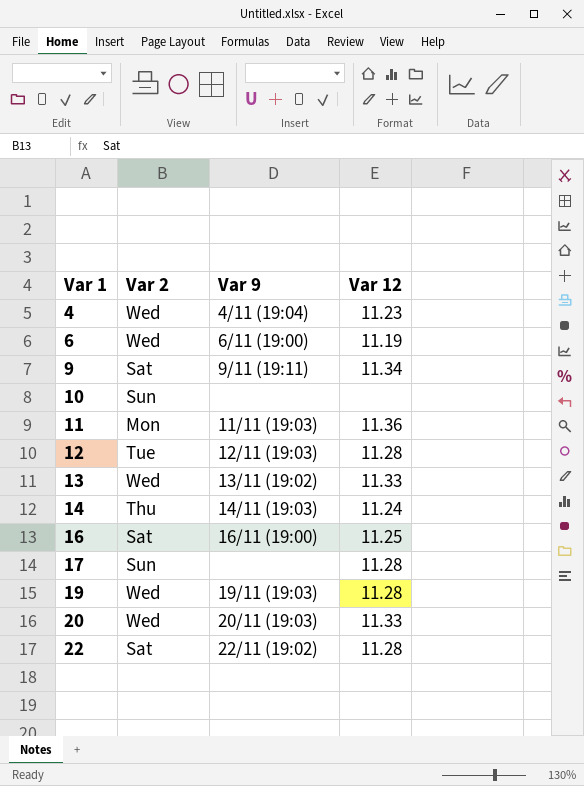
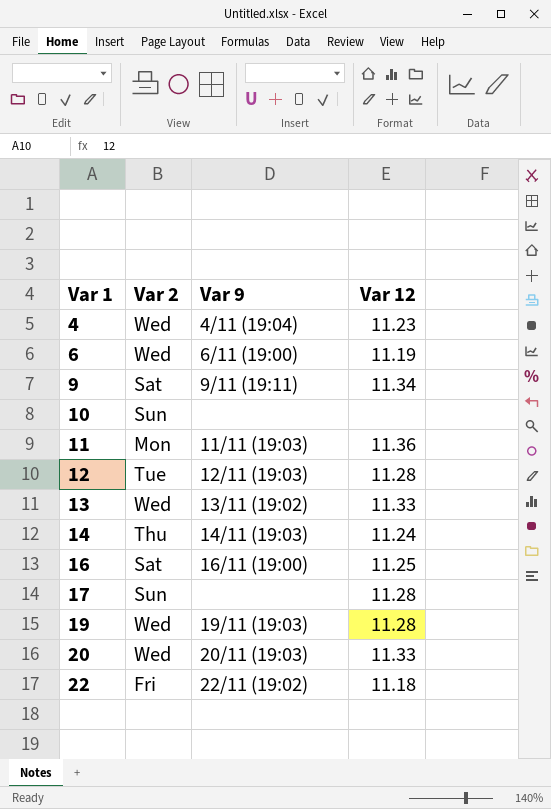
22 | Var 2: Sat -> Fri
22 | Var 12: 11.28 -> 11.18

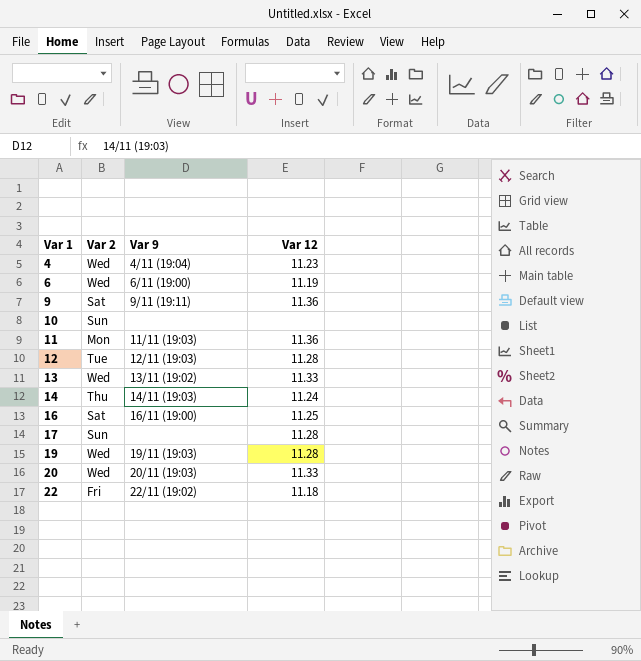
9 | Var 12: 11.34 -> 11.36

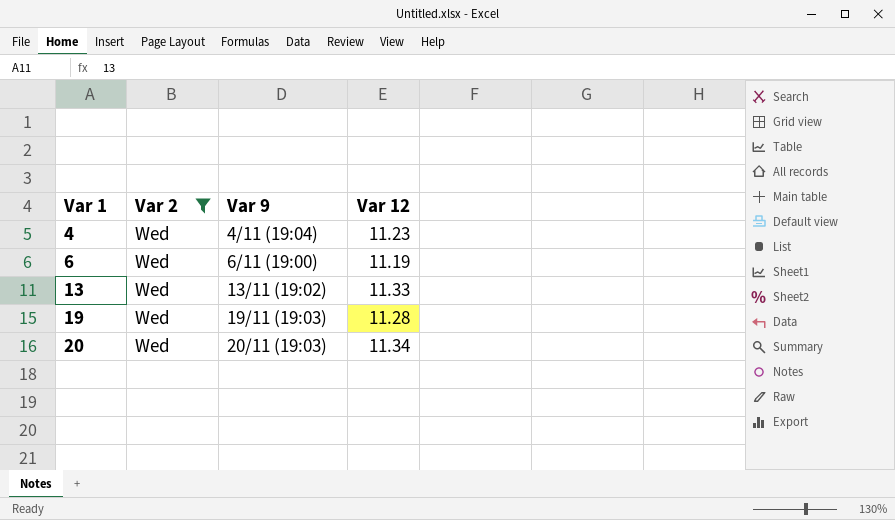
filter: none -> Var 2 = Wed
20 | Var 12: 11.33 -> 11.34

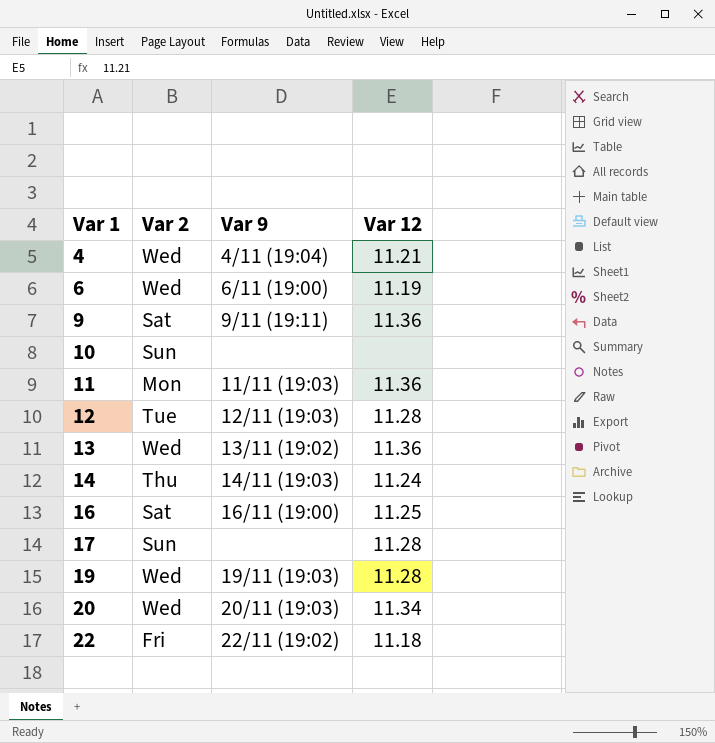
filter: Var 2 = Wed -> none
4 | Var 12: 11.23 -> 11.21
13 | Var 12: 11.33 -> 11.36

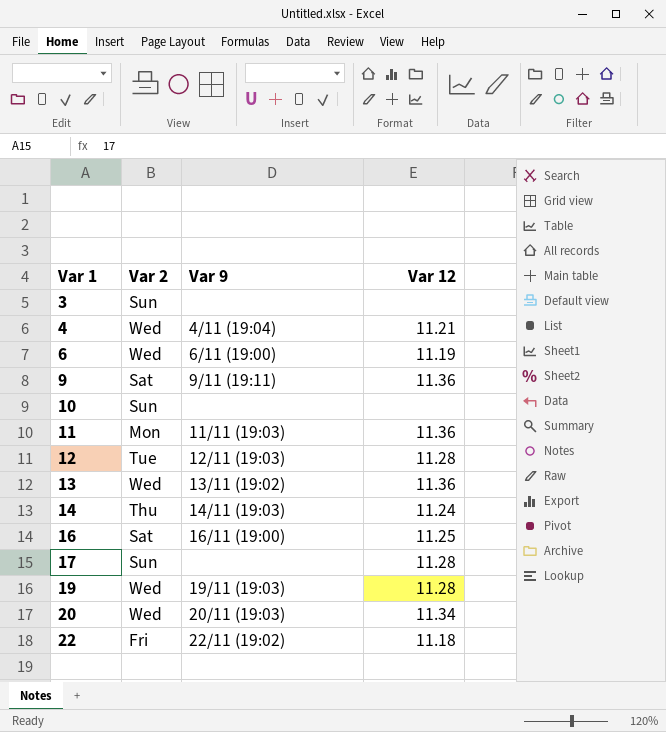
row 3: none -> Sun | none | none

